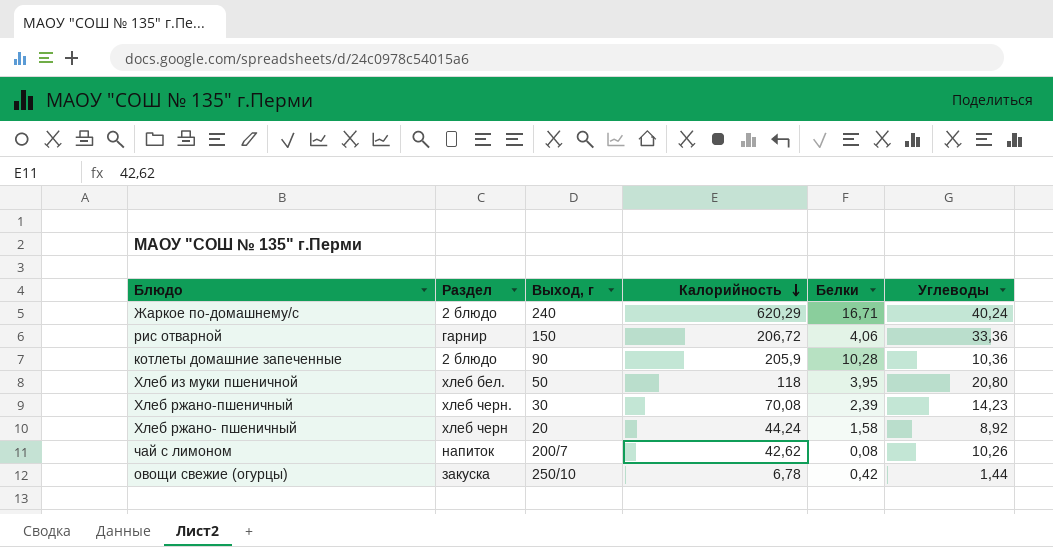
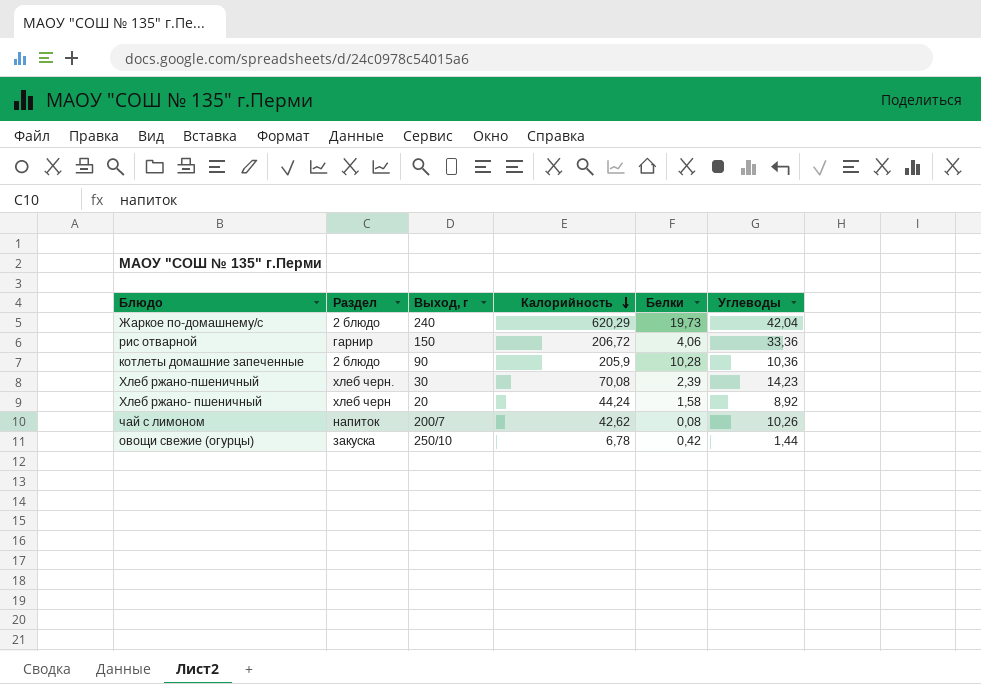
row Хлеб из муки пшеничной: хлеб бел. | 50 | 118 | 3,95 | 20,80 -> none
Жаркое по-домашнему/с | Белки: 16,71 -> 19,73
Жаркое по-домашнему/с | Углеводы: 40,24 -> 42,04

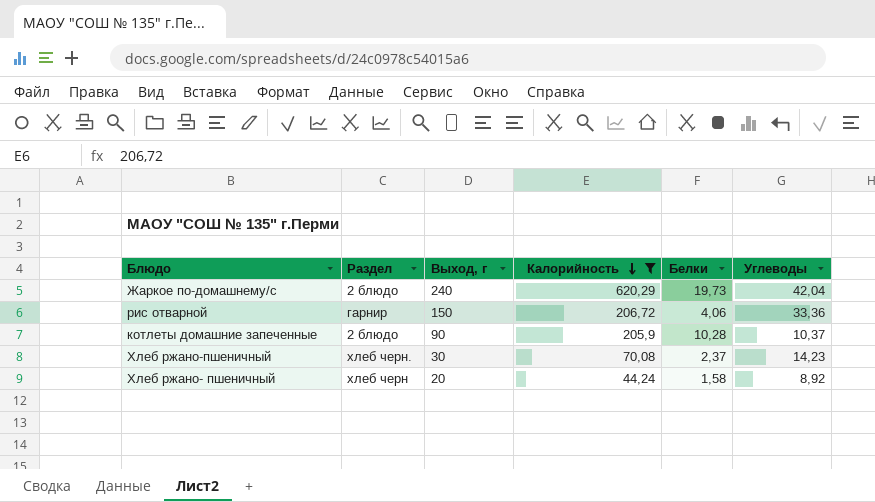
filter: none -> Калорийность >= 44,24
котлеты домашние запеченные | Углеводы: 10,36 -> 10,37
Хлеб ржано-пшеничный | Белки: 2,39 -> 2,37

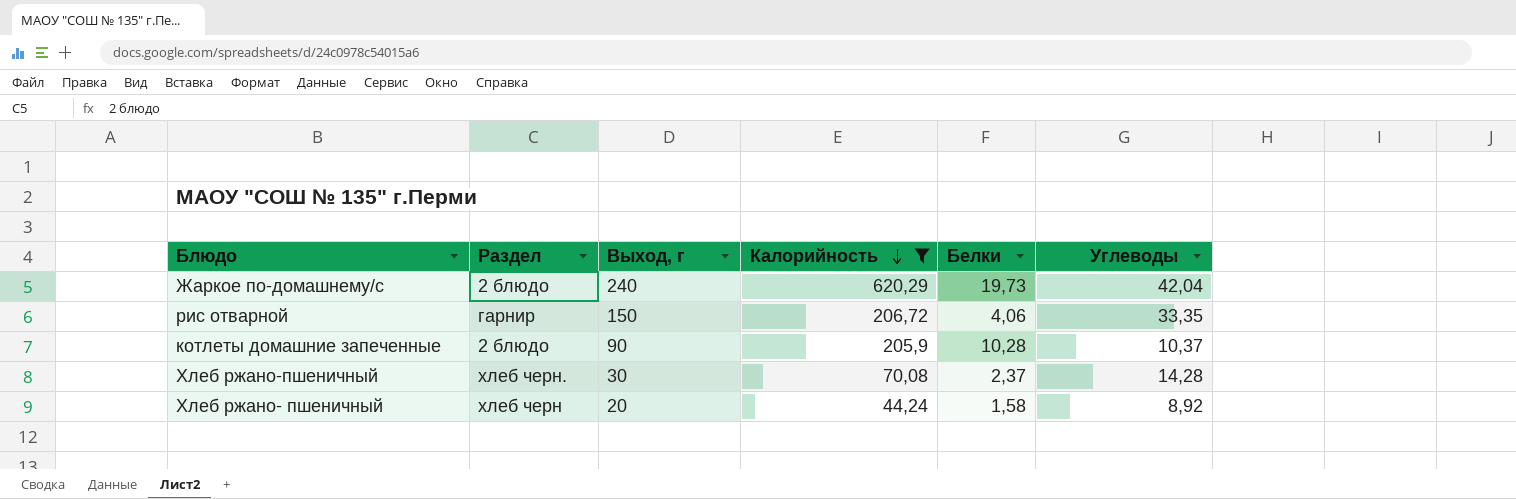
рис отварной | Углеводы: 33,36 -> 33,35
Хлеб ржано-пшеничный | Углеводы: 14,23 -> 14,28

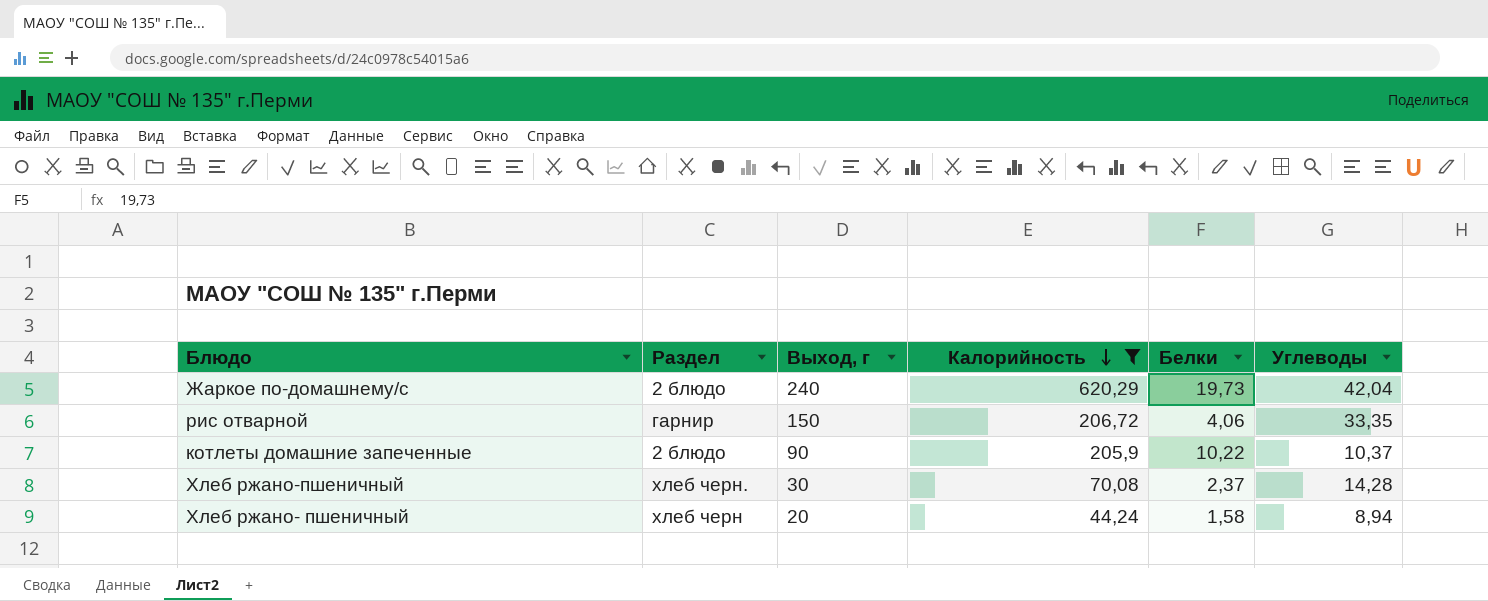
котлеты домашние запеченные | Белки: 10,28 -> 10,22
Хлеб ржано- пшеничный | Углеводы: 8,92 -> 8,94

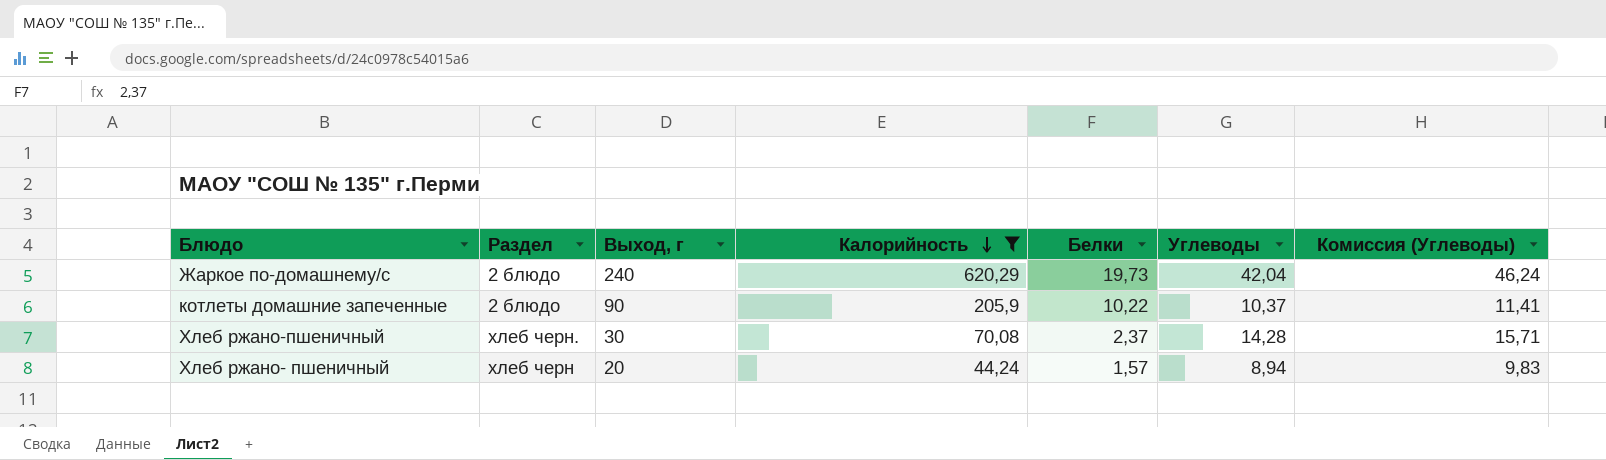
column Комиссия (Углеводы) | formula: none -> [Углеводы] * 1,1
row рис отварной: гарнир | 150 | 206,72 | 4,06 | 33,35 -> none
Хлеб ржано- пшеничный | Белки: 1,58 -> 1,57

